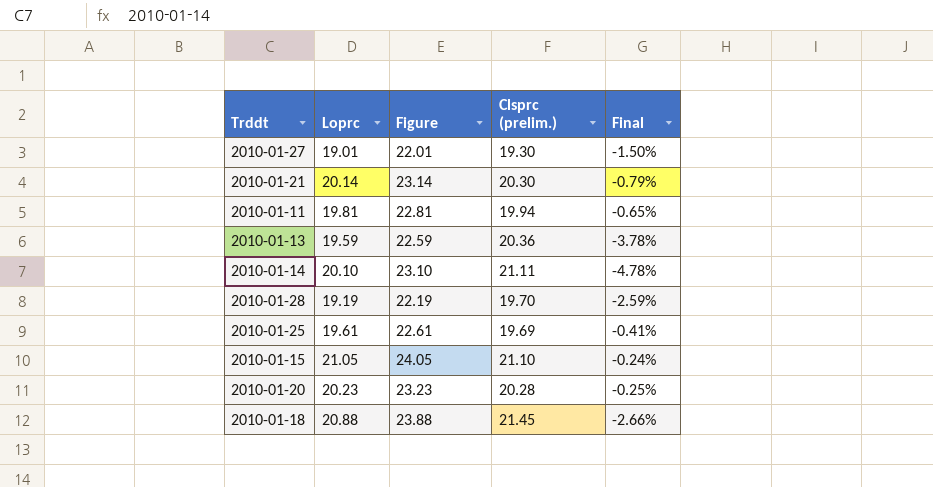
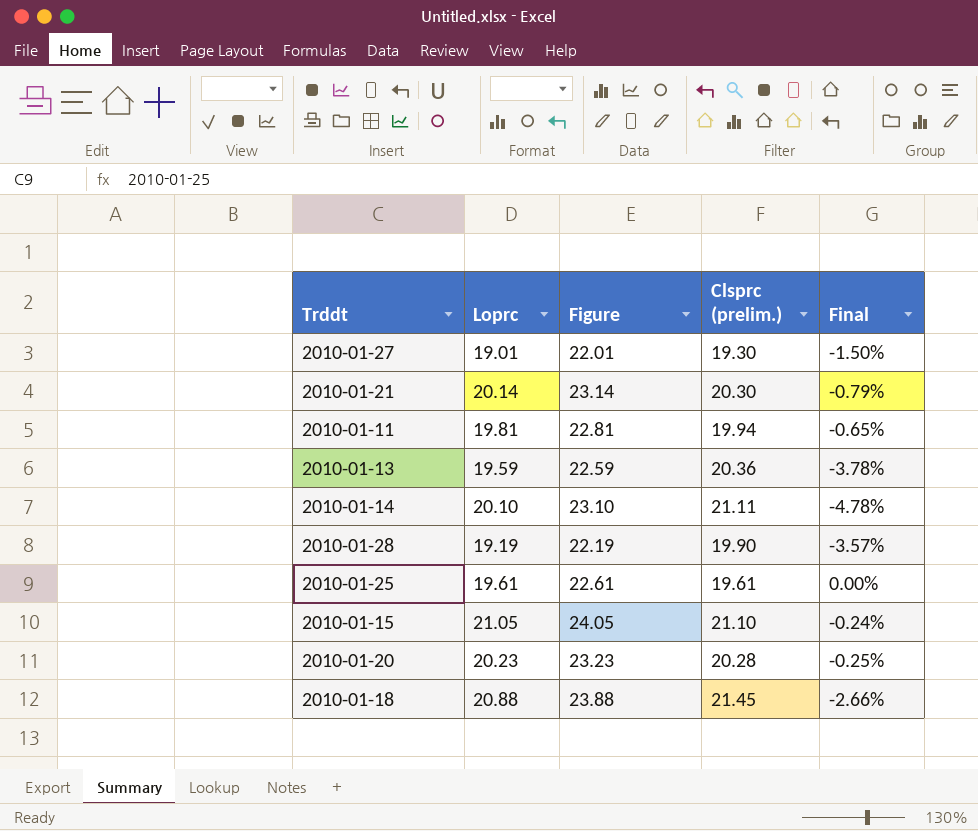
2010-01-28 | Clsprc (prelim.): 19.70 -> 19.90
2010-01-28 | Final: -2.59% -> -3.57%
2010-01-25 | Clsprc (prelim.): 19.69 -> 19.61
2010-01-25 | Final: -0.41% -> 0.00%

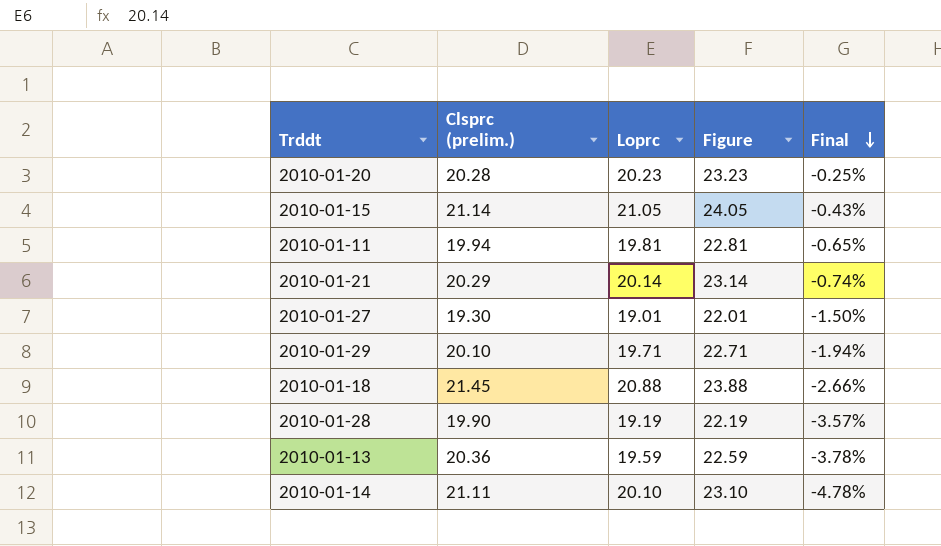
row order: none -> Final descending
column Clsprc (prelim.) | position: 4 -> 2
row 2010-01-25: 19.61 | 22.61 | 19.61 | 0.00% -> none
2010-01-15 | Clsprc (prelim.): 21.10 -> 21.14
2010-01-15 | Final: -0.24% -> -0.43%
2010-01-21 | Clsprc (prelim.): 20.30 -> 20.29
2010-01-21 | Final: -0.79% -> -0.74%
row 2010-01-29: none -> 20.10 | 19.71 | 22.71 | -1.94%

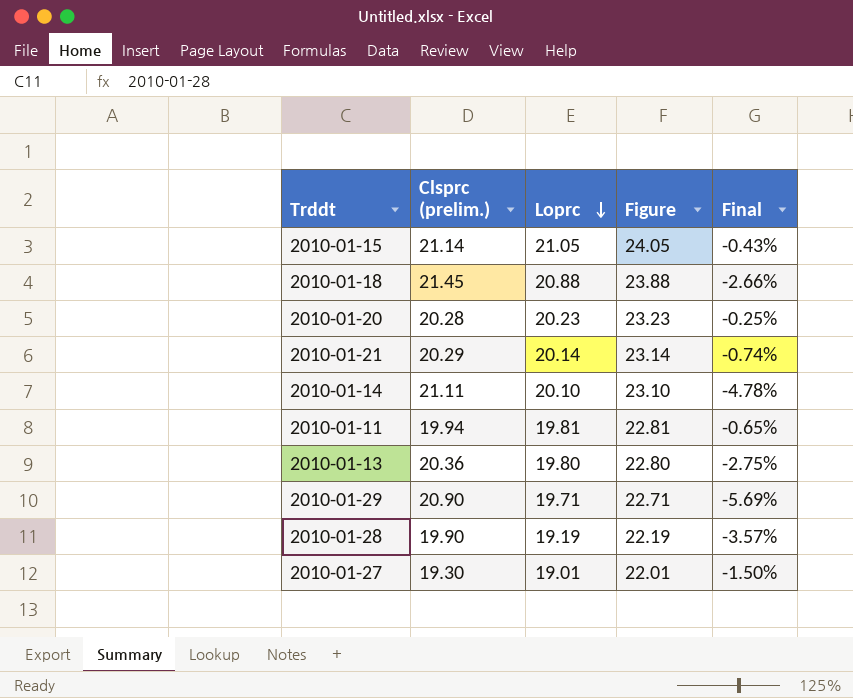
row order: Final descending -> Loprc descending
2010-01-13 | Loprc: 19.59 -> 19.80
2010-01-13 | Figure: 22.59 -> 22.80
2010-01-13 | Final: -3.78% -> -2.75%
2010-01-29 | Clsprc (prelim.): 20.10 -> 20.90
2010-01-29 | Final: -1.94% -> -5.69%

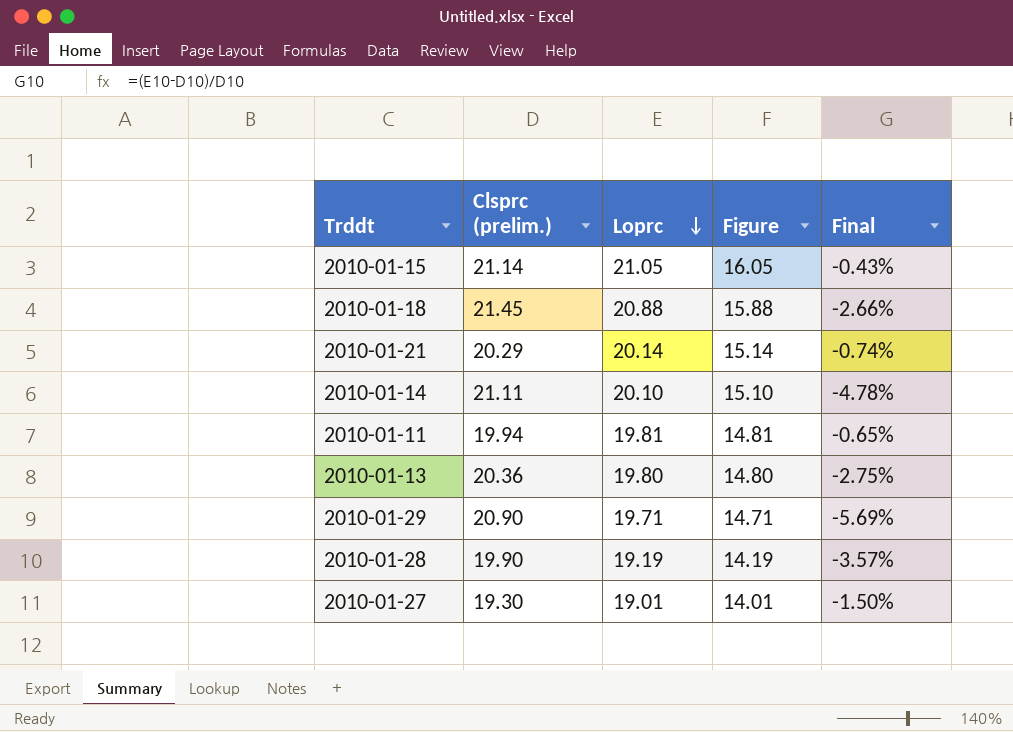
column Figure | formula: [Loprc] + 3 -> [Loprc] - 5
row 2010-01-20: 20.28 | 20.23 | 23.23 | -0.25% -> none

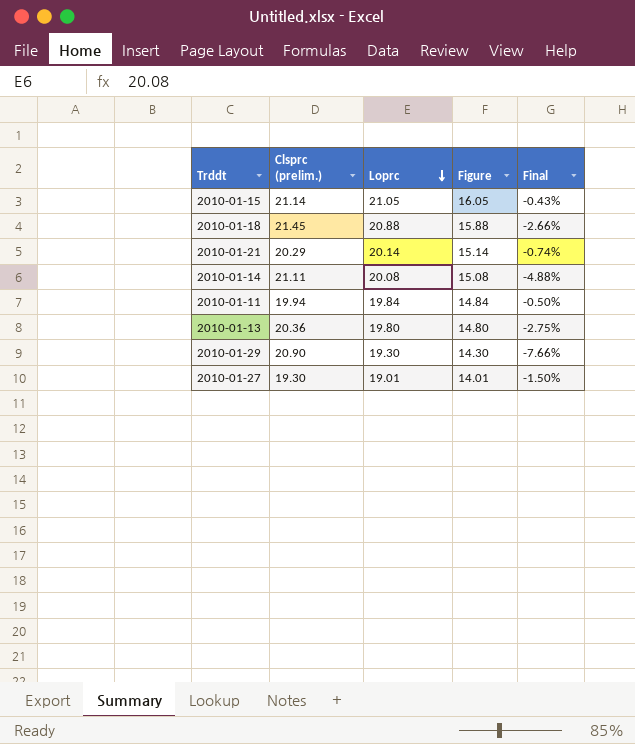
row 2010-01-28: 19.90 | 19.19 | 14.19 | -3.57% -> none
2010-01-14 | Loprc: 20.10 -> 20.08
2010-01-14 | Figure: 15.10 -> 15.08
2010-01-14 | Final: -4.78% -> -4.88%
2010-01-11 | Loprc: 19.81 -> 19.84
2010-01-11 | Figure: 14.81 -> 14.84
2010-01-11 | Final: -0.65% -> -0.50%
2010-01-29 | Loprc: 19.71 -> 19.30
2010-01-29 | Figure: 14.71 -> 14.30
2010-01-29 | Final: -5.69% -> -7.66%

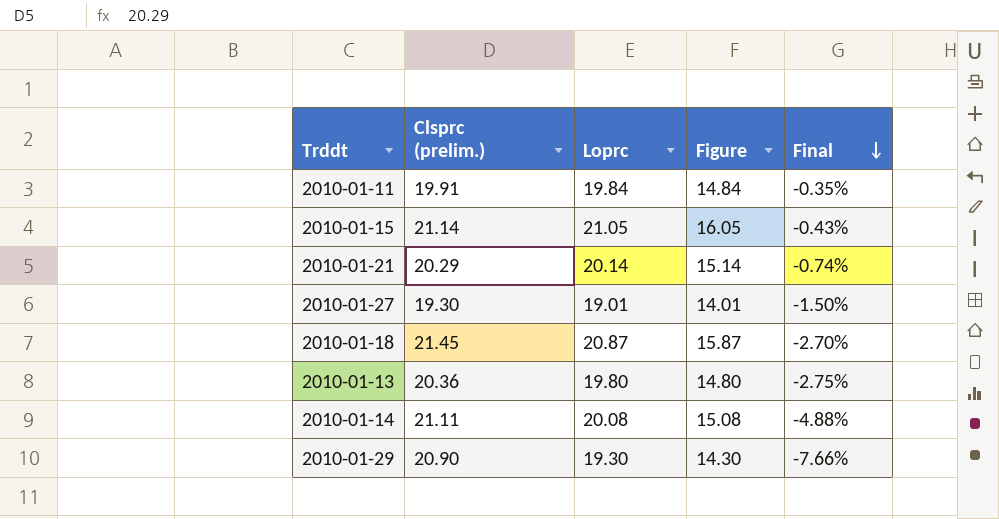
row order: Loprc descending -> Final descending
2010-01-11 | Clsprc (prelim.): 19.94 -> 19.91
2010-01-11 | Final: -0.50% -> -0.35%
2010-01-18 | Loprc: 20.88 -> 20.87
2010-01-18 | Figure: 15.88 -> 15.87
2010-01-18 | Final: -2.66% -> -2.70%

